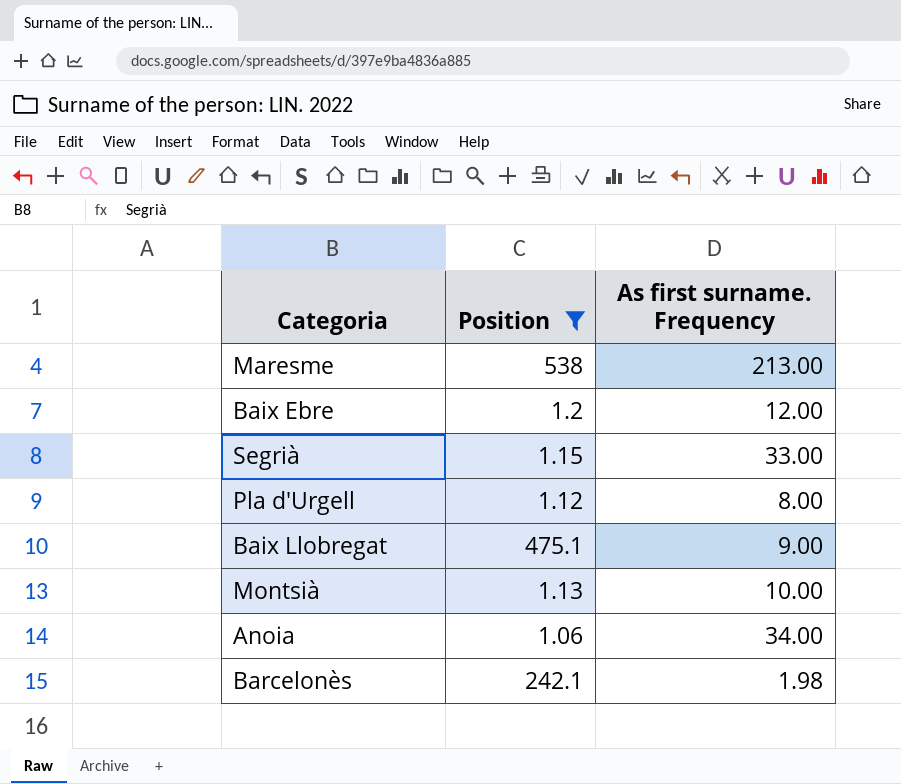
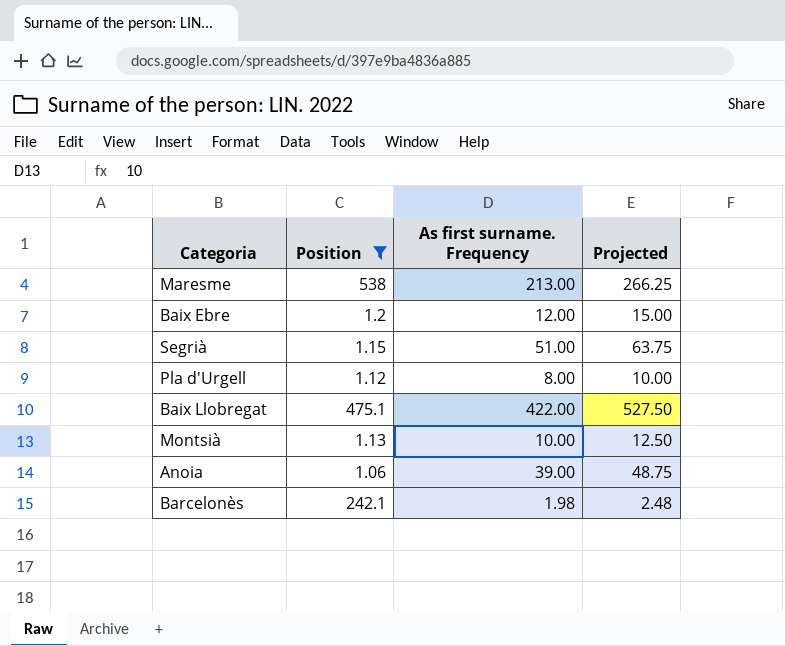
column Projected | formula: none -> [As first surname. Frequency] * 1.25
Segrià | As first surname. Frequency: 33.00 -> 51.00
Baix Llobregat | As first surname. Frequency: 9.00 -> 422.00
Anoia | As first surname. Frequency: 34.00 -> 39.00

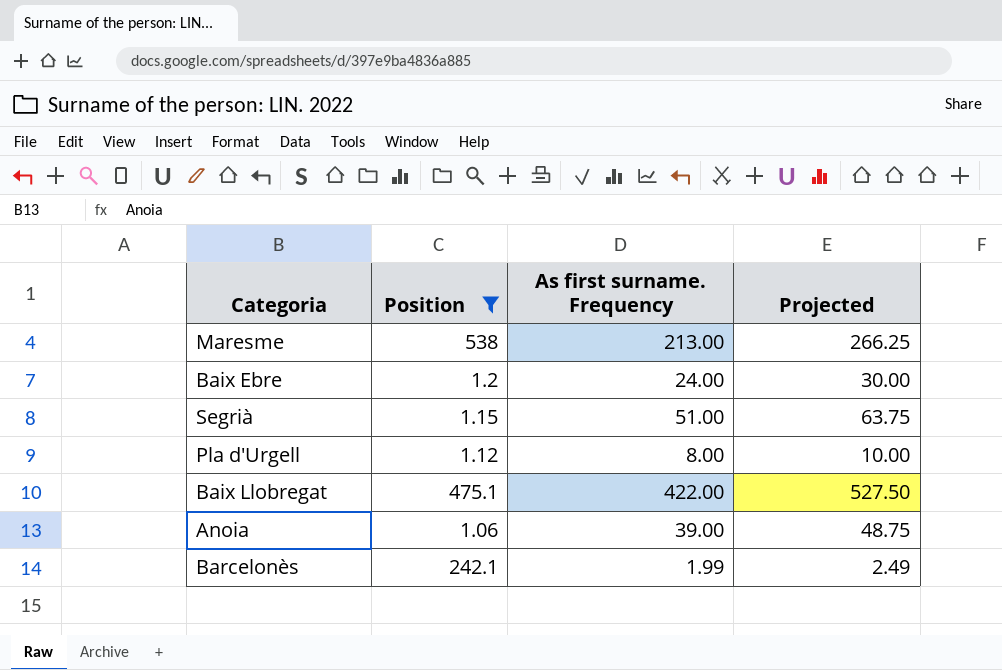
row Montsià: 1.13 | 10.00 | 12.50 -> none
Baix Ebre | As first surname. Frequency: 12.00 -> 24.00
Baix Ebre | Projected: 15.00 -> 30.00
Barcelonès | As first surname. Frequency: 1.98 -> 1.99
Barcelonès | Projected: 2.48 -> 2.49

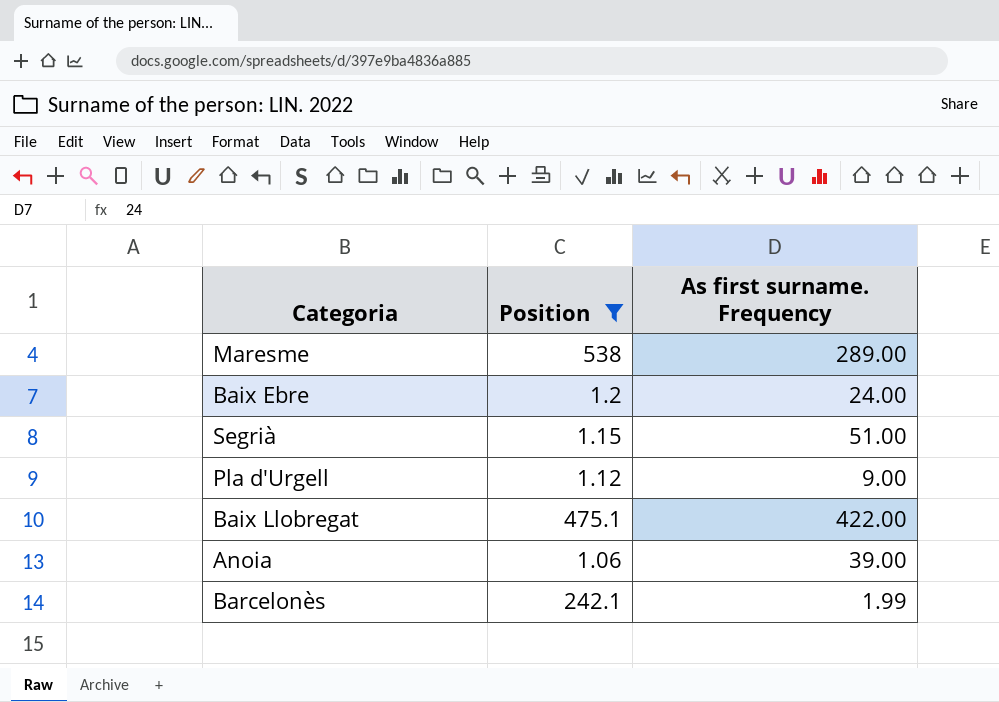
column Projected | formula: [As first surname. Frequency] * 1.25 -> none
Maresme | As first surname. Frequency: 213.00 -> 289.00
Pla d'Urgell | As first surname. Frequency: 8.00 -> 9.00

